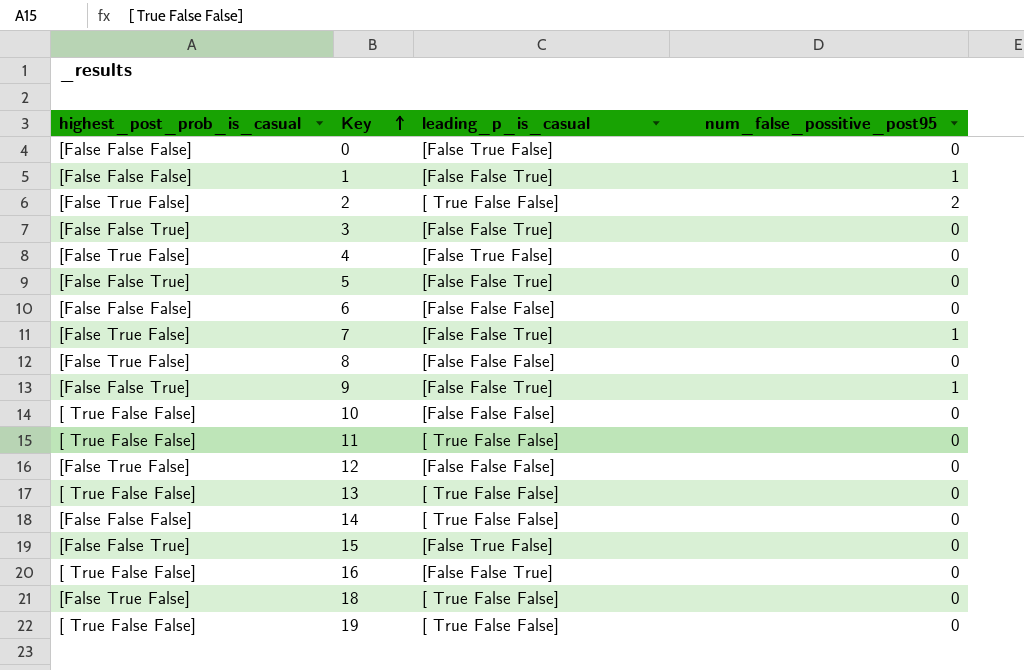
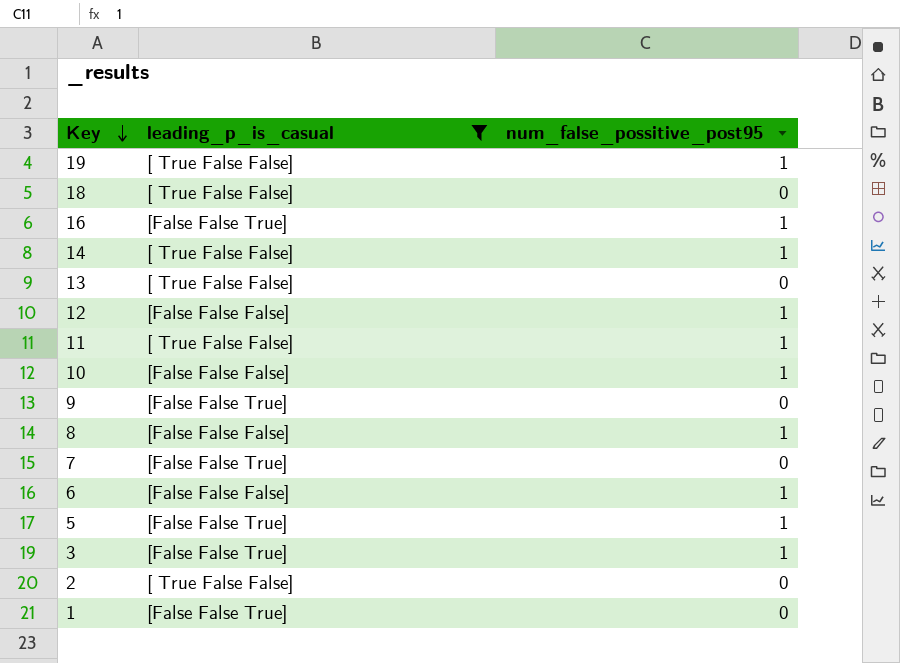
filter: none -> leading_p_is_casual != [False True False]
row order: Key ascending -> Key descending
column highest_post_prob_is_casual | position: 1 -> none
19 | num_false_possitive_post95: 0 -> 1
16 | num_false_possitive_post95: 0 -> 1
14 | num_false_possitive_post95: 0 -> 1
12 | num_false_possitive_post95: 0 -> 1
11 | num_false_possitive_post95: 0 -> 1
10 | num_false_possitive_post95: 0 -> 1
9 | num_false_possitive_post95: 1 -> 0
8 | num_false_possitive_post95: 0 -> 1
7 | num_false_possitive_post95: 1 -> 0
6 | num_false_possitive_post95: 0 -> 1
5 | num_false_possitive_post95: 0 -> 1
3 | num_false_possitive_post95: 0 -> 1
2 | num_false_possitive_post95: 2 -> 0
1 | num_false_possitive_post95: 1 -> 0

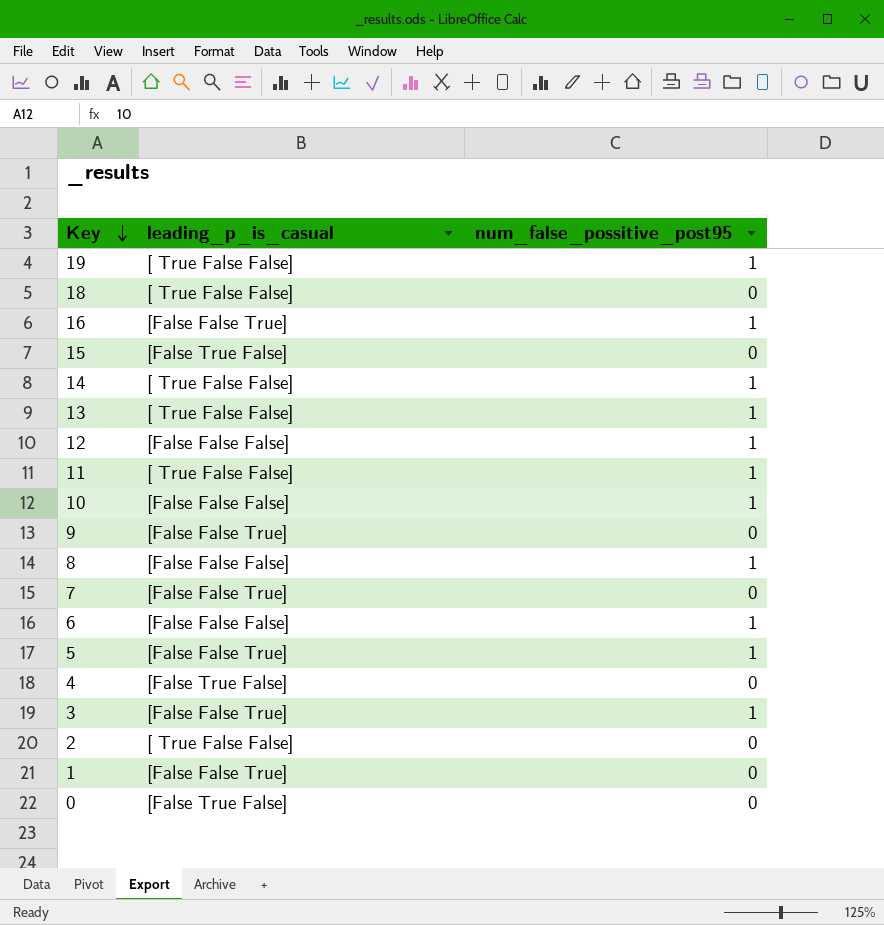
filter: leading_p_is_casual != [False True False] -> none
13 | num_false_possitive_post95: 0 -> 1

